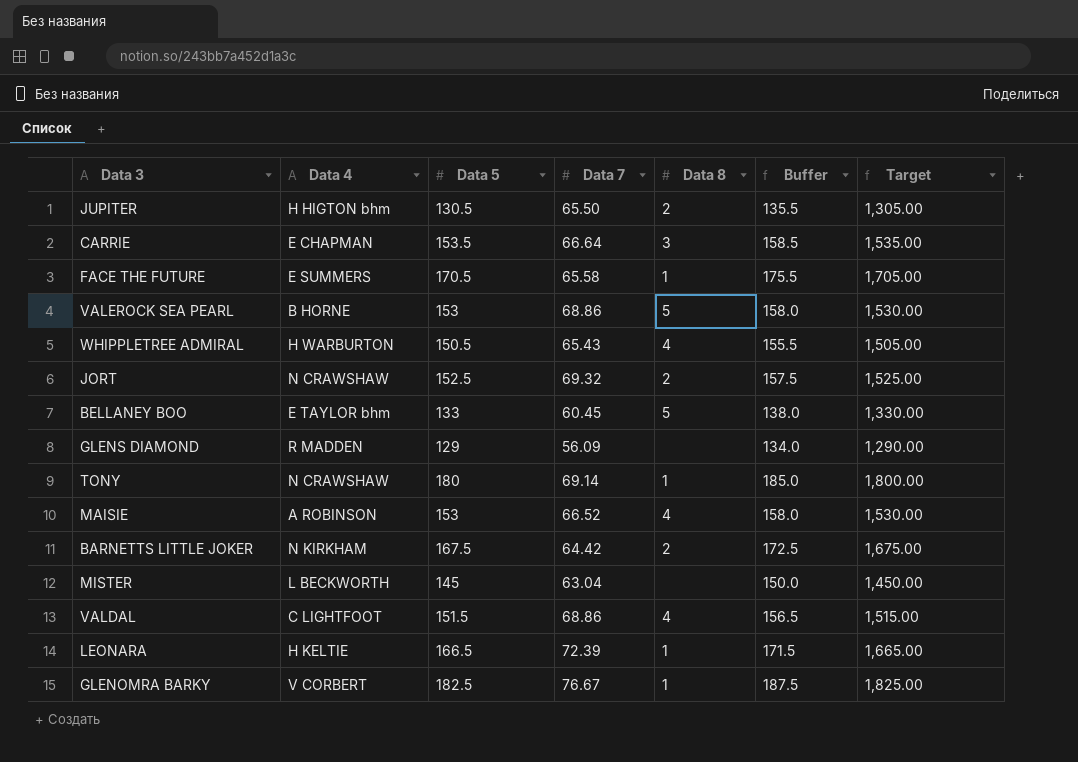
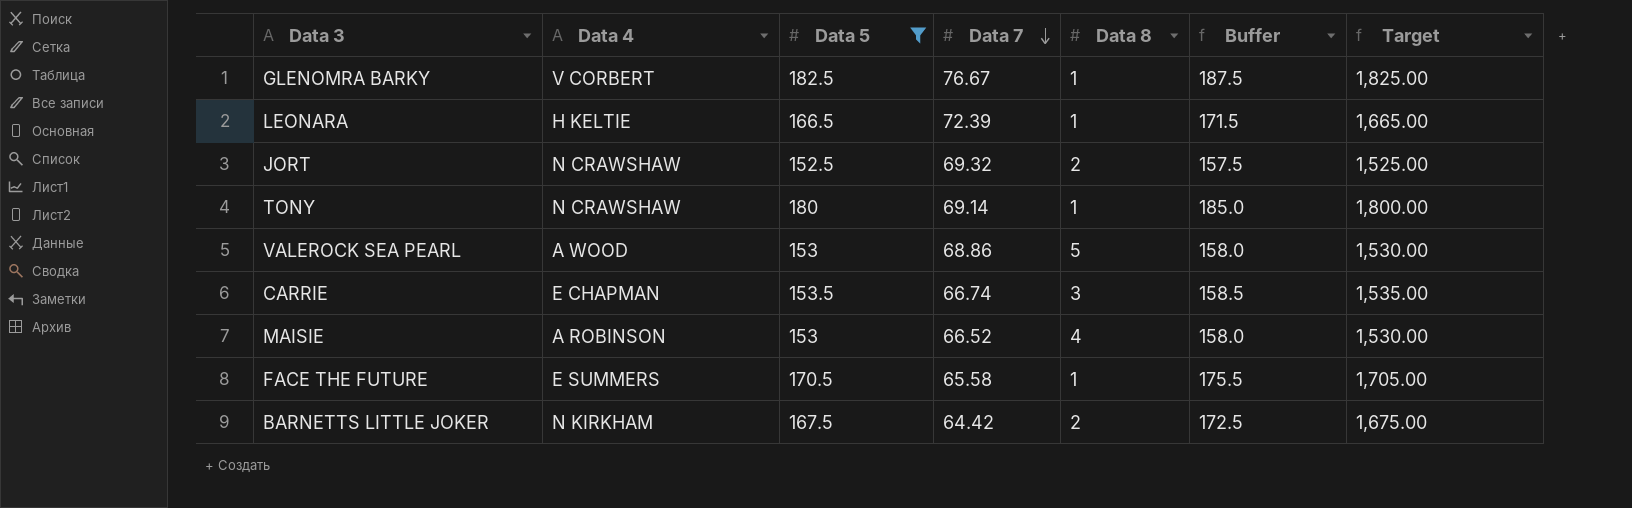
filter: none -> Data 5 >= 152.5
row order: none -> Data 7 descending
VALEROCK SEA PEARL | Data 4: B HORNE -> A WOOD
CARRIE | Data 7: 66.64 -> 66.74

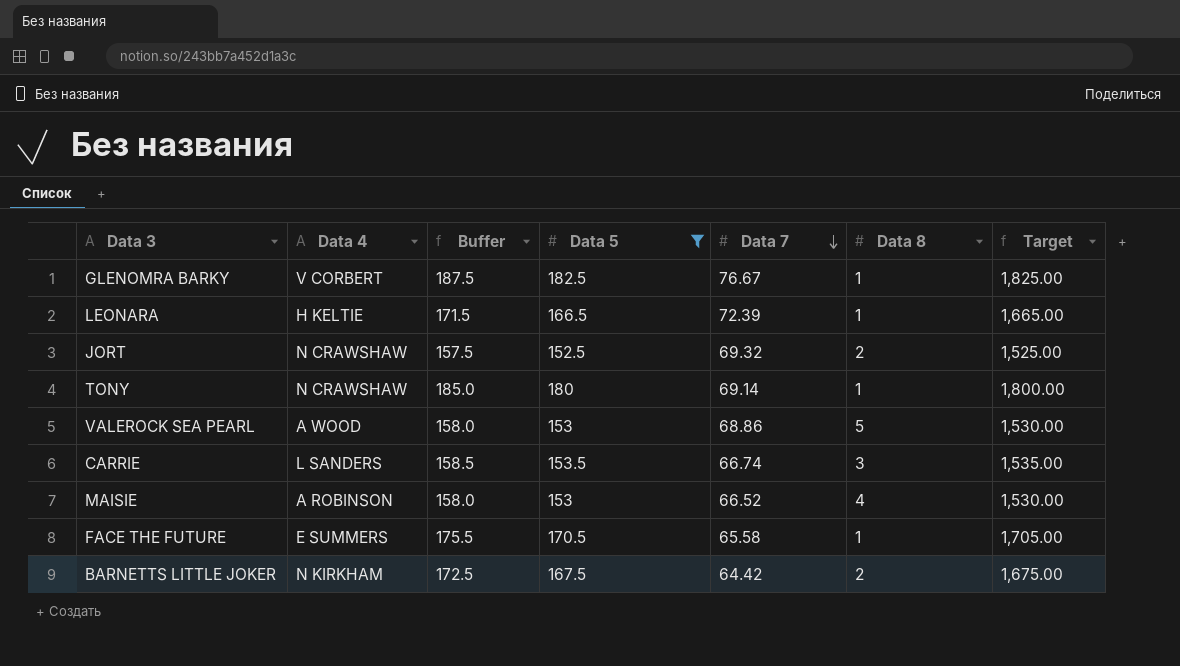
column Buffer | position: 6 -> 3
CARRIE | Data 4: E CHAPMAN -> L SANDERS

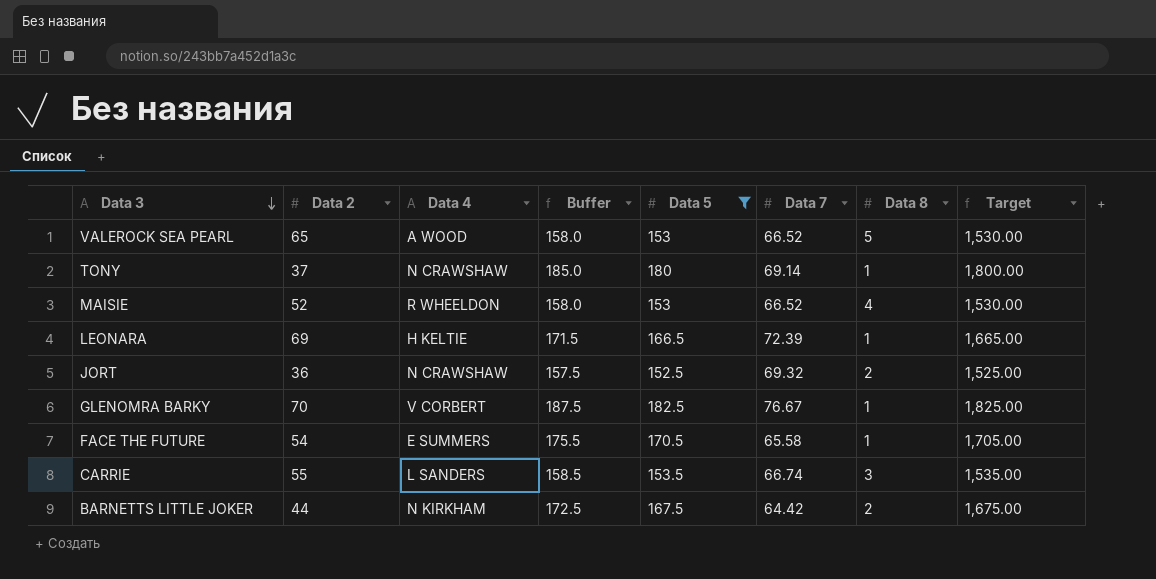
row order: Data 7 descending -> Data 3 descending
column Data 2 | position: none -> 2
VALEROCK SEA PEARL | Data 7: 68.86 -> 66.52
MAISIE | Data 4: A ROBINSON -> R WHEELDON

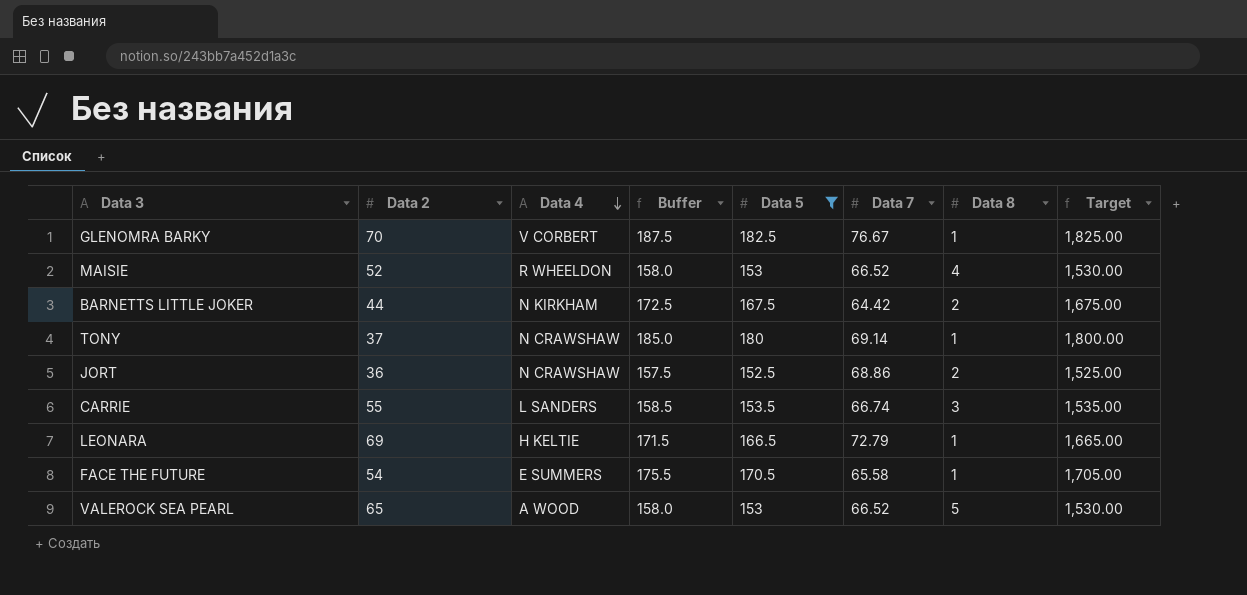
row order: Data 3 descending -> Data 4 descending
JORT | Data 7: 69.32 -> 68.86
LEONARA | Data 7: 72.39 -> 72.79

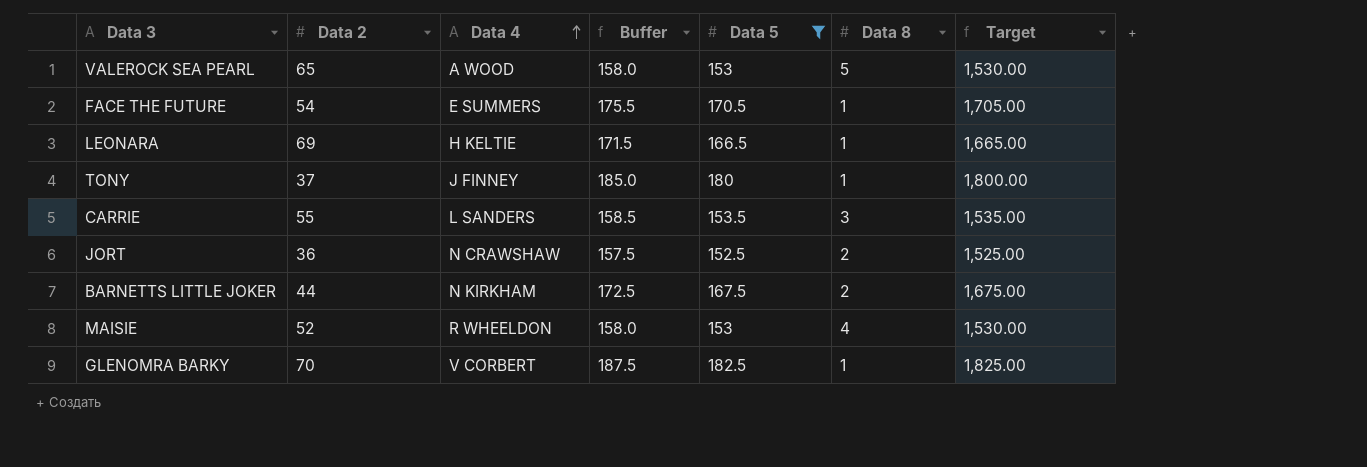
row order: Data 4 descending -> Data 4 ascending
column Data 7 | position: 6 -> none
TONY | Data 4: N CRAWSHAW -> J FINNEY

